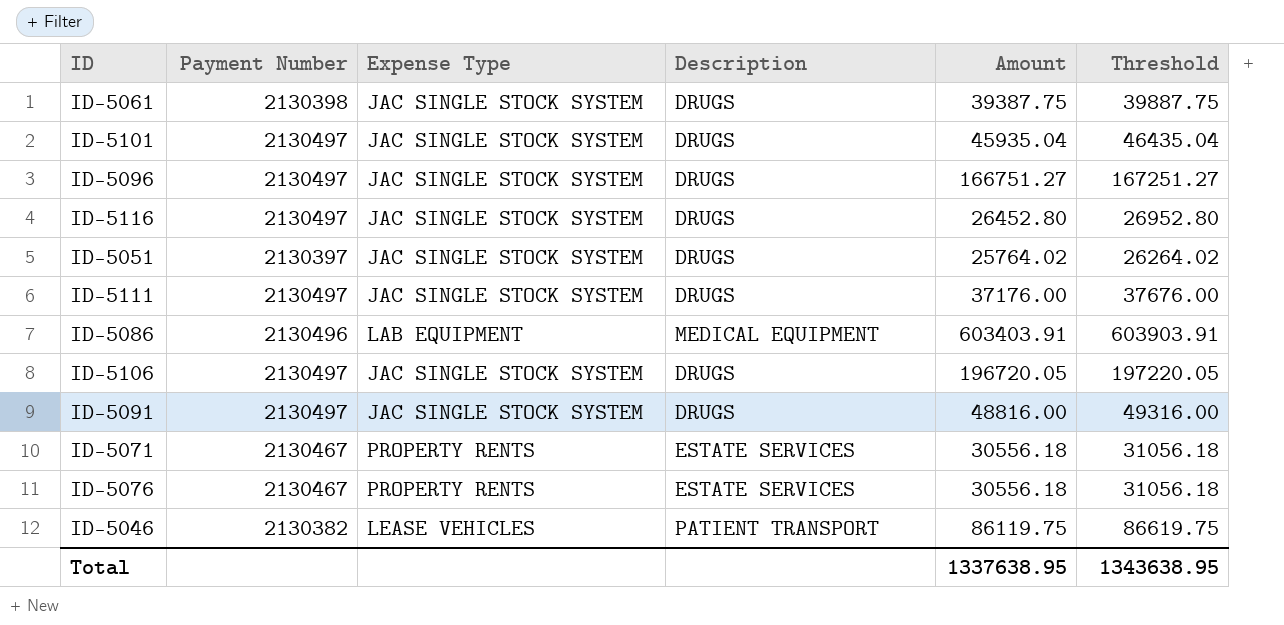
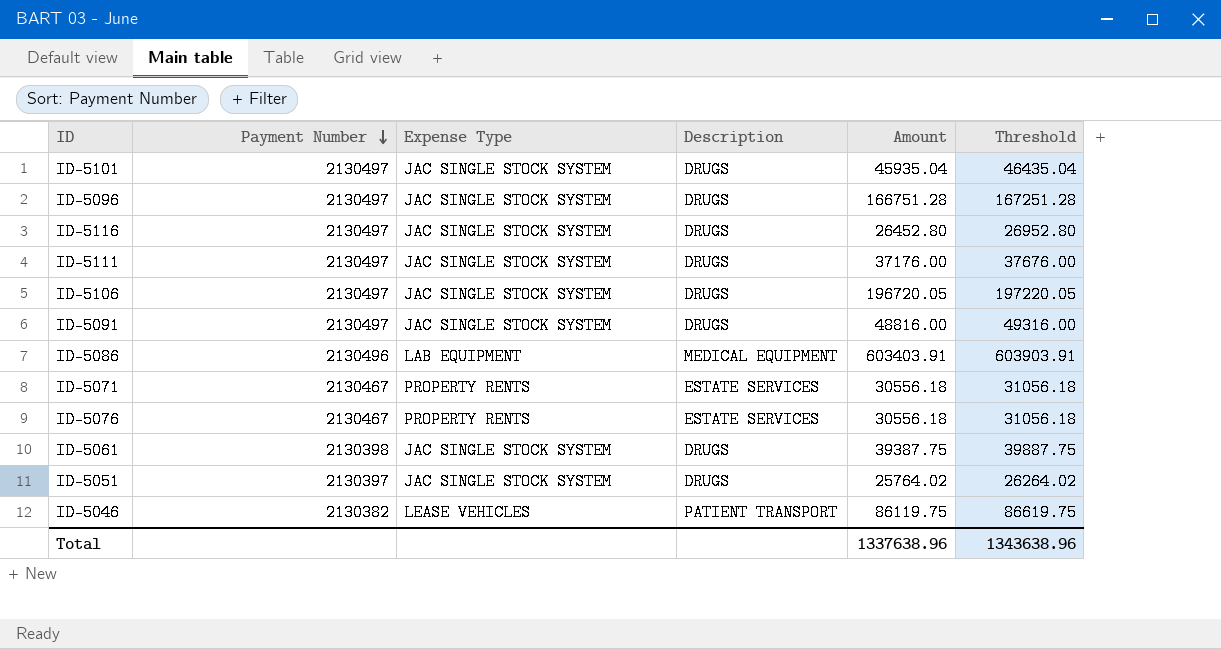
row order: none -> Payment Number descending
ID-5096 | Amount: 166751.27 -> 166751.28
ID-5096 | Threshold: 167251.27 -> 167251.28
Total | Amount: 1337638.95 -> 1337638.96
Total | Threshold: 1343638.95 -> 1343638.96

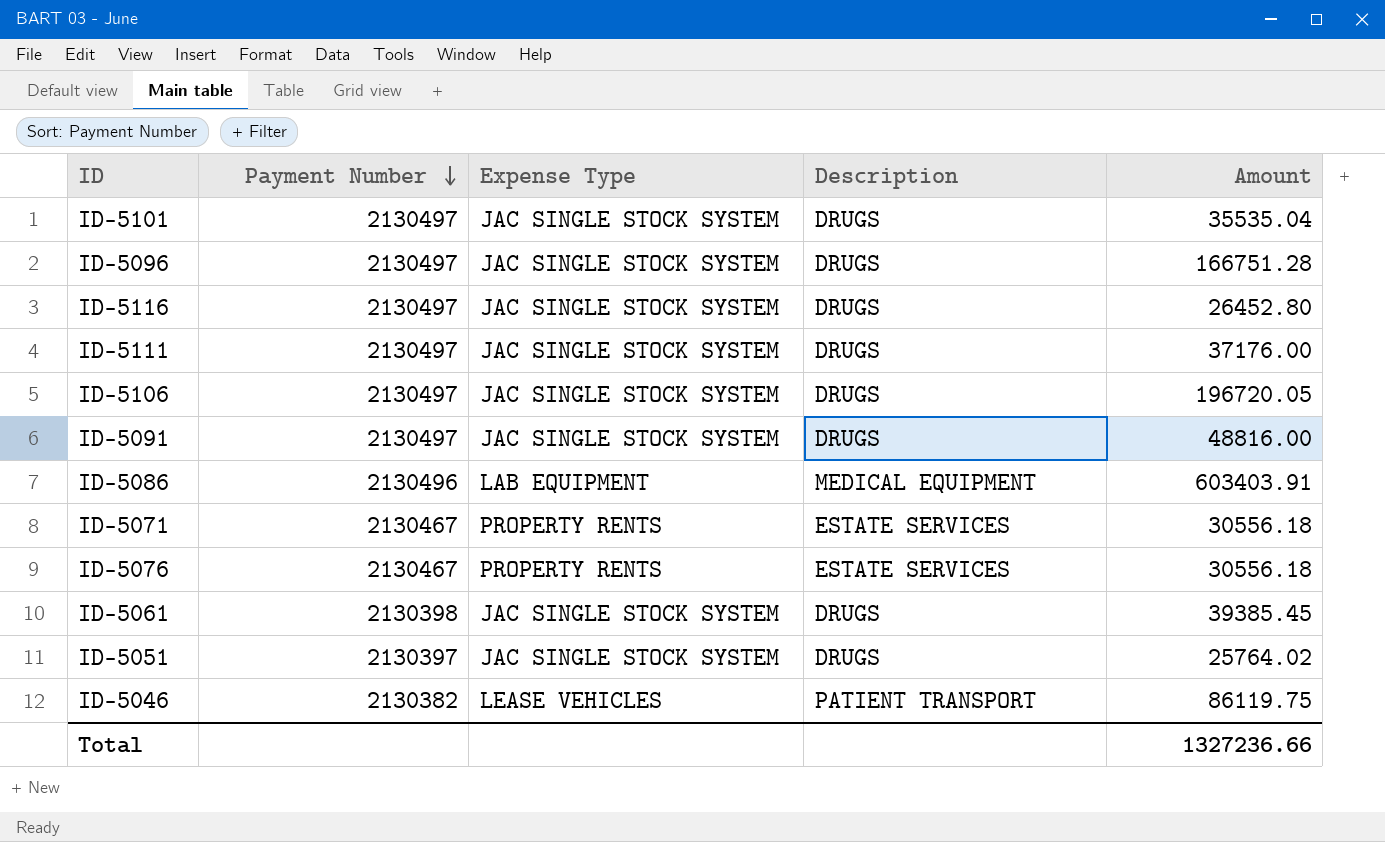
column Threshold | formula: [Amount] + 500 -> none
ID-5101 | Amount: 45935.04 -> 35535.04
ID-5061 | Amount: 39387.75 -> 39385.45
Total | Amount: 1337638.96 -> 1327236.66

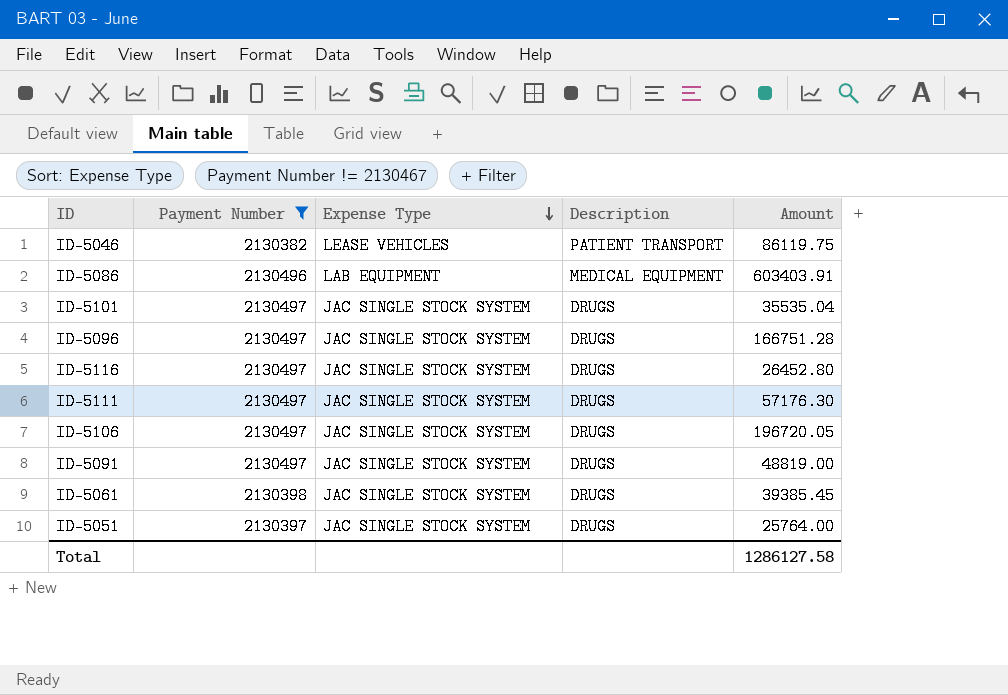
filter: none -> Payment Number != 2130467
row order: Payment Number descending -> Expense Type descending
ID-5111 | Amount: 37176.00 -> 57176.30
ID-5091 | Amount: 48816.00 -> 48819.00
ID-5051 | Amount: 25764.02 -> 25764.00
Total | Amount: 1327236.66 -> 1286127.58

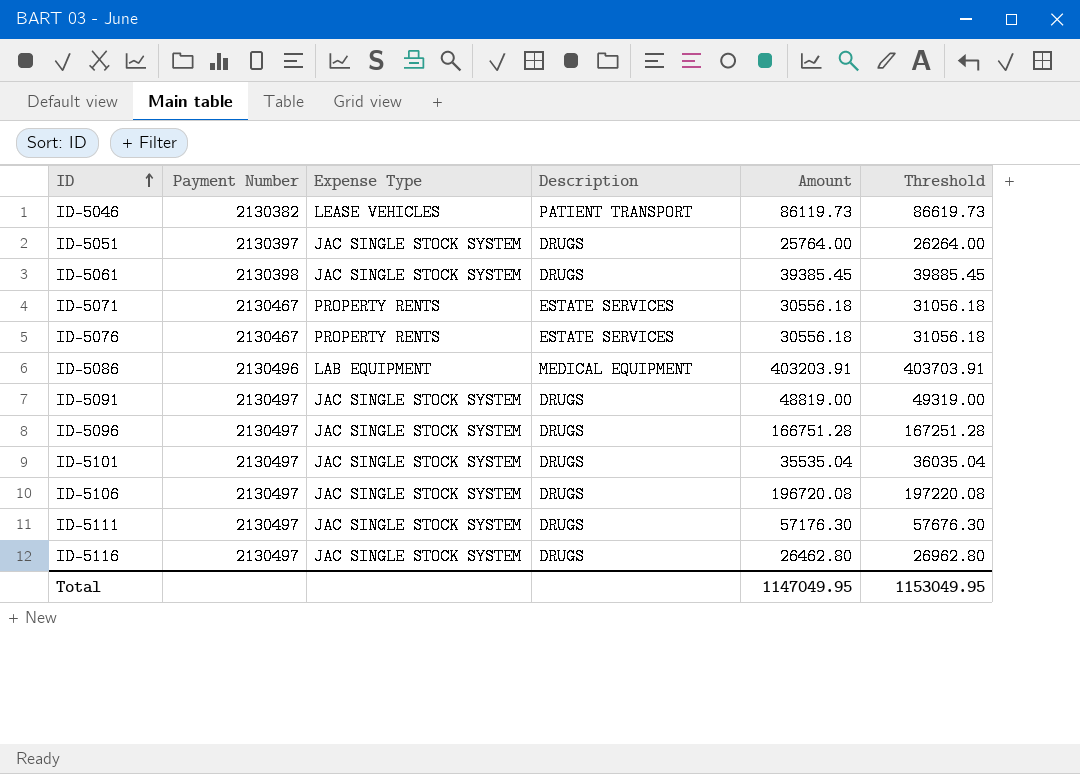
filter: Payment Number != 2130467 -> none
row order: Expense Type descending -> ID ascending
column Threshold | formula: none -> [Amount] + 500
ID-5046 | Amount: 86119.75 -> 86119.73
ID-5086 | Amount: 603403.91 -> 403203.91
ID-5106 | Amount: 196720.05 -> 196720.08
ID-5116 | Amount: 26452.80 -> 26462.80
Total | Amount: 1286127.58 -> 1147049.95

